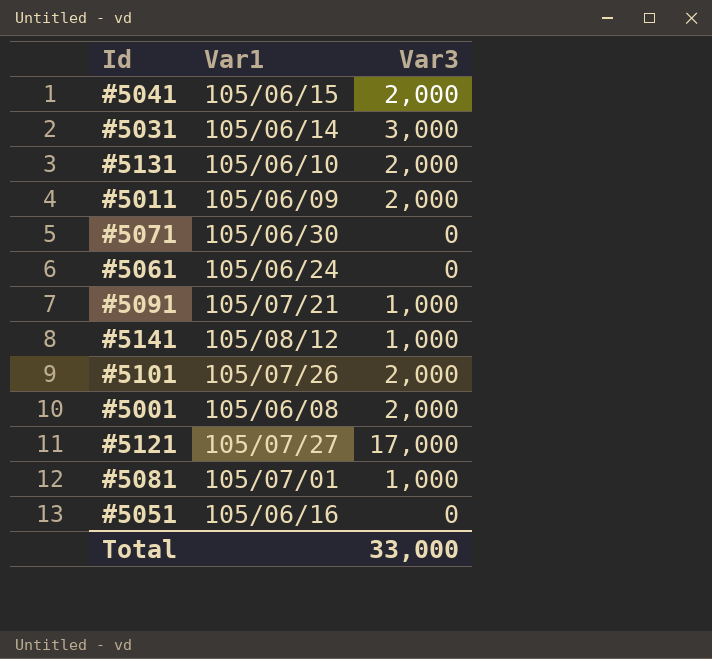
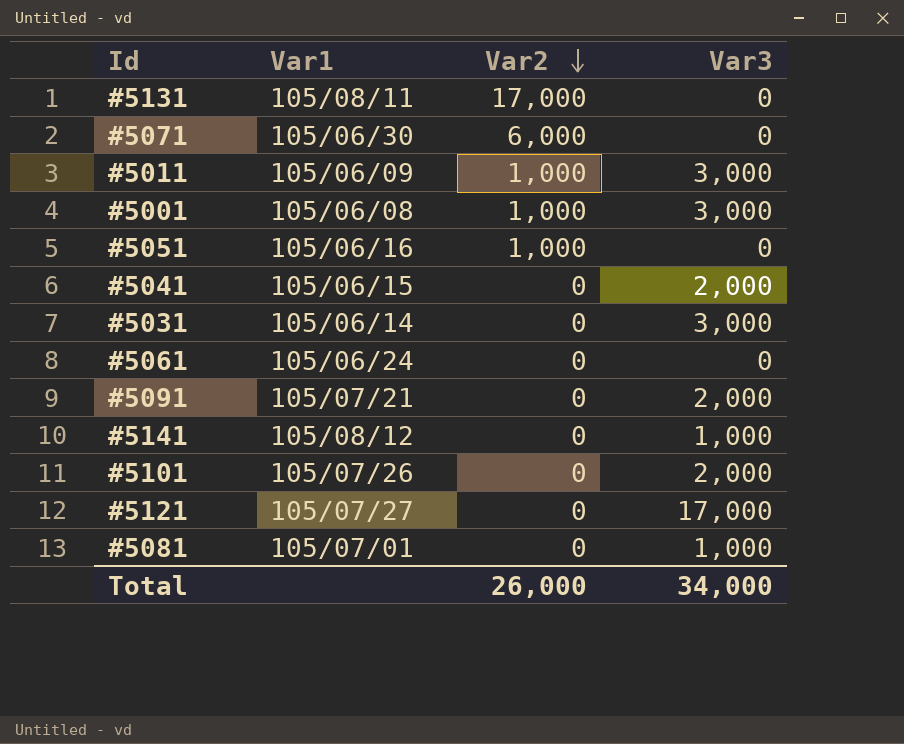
row order: none -> Var2 descending
column Var2 | position: none -> 3
#5131 | Var1: 105/06/10 -> 105/08/11
#5131 | Var3: 2,000 -> 0
#5011 | Var3: 2,000 -> 3,000
#5001 | Var3: 2,000 -> 3,000
#5091 | Var3: 1,000 -> 2,000
Total | Var3: 33,000 -> 34,000

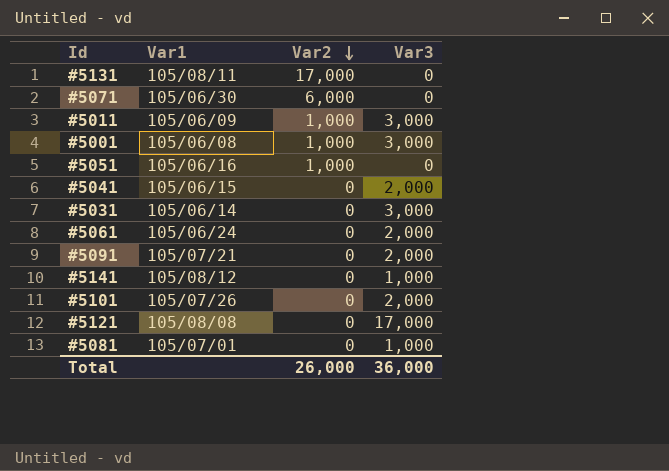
#5061 | Var3: 0 -> 2,000
#5121 | Var1: 105/07/27 -> 105/08/08
Total | Var3: 34,000 -> 36,000

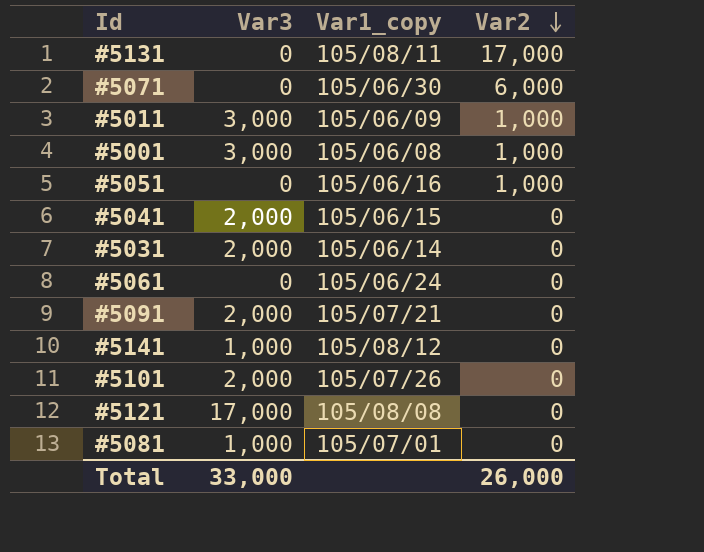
column Var3 | position: 4 -> 2
column name: Var1 -> Var1_copy
#5031 | Var3: 3,000 -> 2,000
#5061 | Var3: 2,000 -> 0
Total | Var3: 36,000 -> 33,000

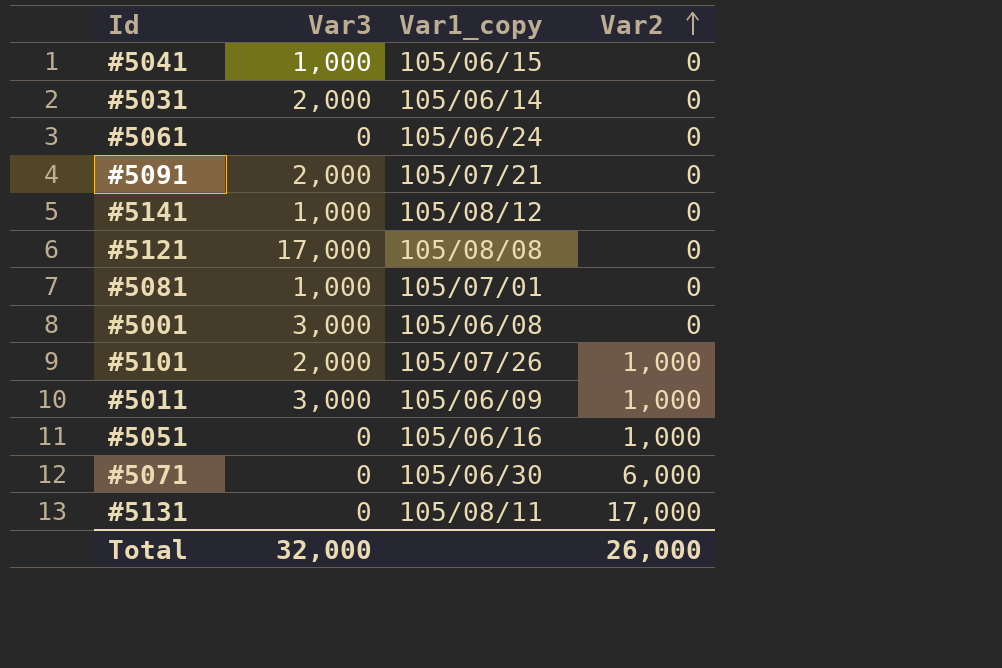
row order: Var2 descending -> Var2 ascending
#5041 | Var3: 2,000 -> 1,000
#5001 | Var2: 1,000 -> 0
#5101 | Var2: 0 -> 1,000
Total | Var3: 33,000 -> 32,000

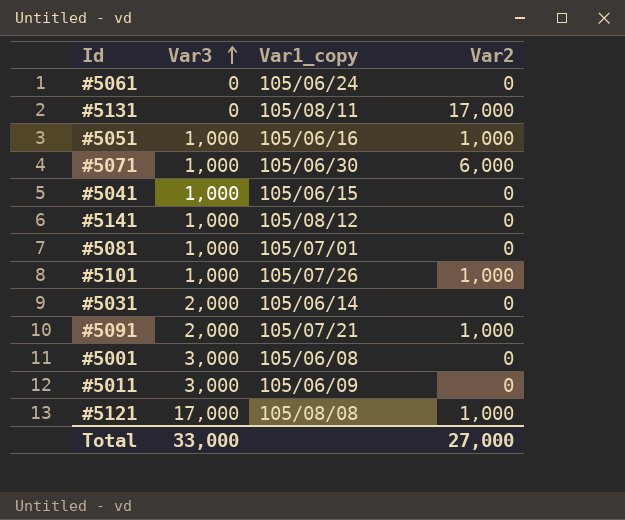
row order: Var2 ascending -> Var3 ascending
#5051 | Var3: 0 -> 1,000
#5071 | Var3: 0 -> 1,000
#5101 | Var3: 2,000 -> 1,000
#5091 | Var2: 0 -> 1,000
#5011 | Var2: 1,000 -> 0
#5121 | Var2: 0 -> 1,000
Total | Var3: 32,000 -> 33,000
Total | Var2: 26,000 -> 27,000

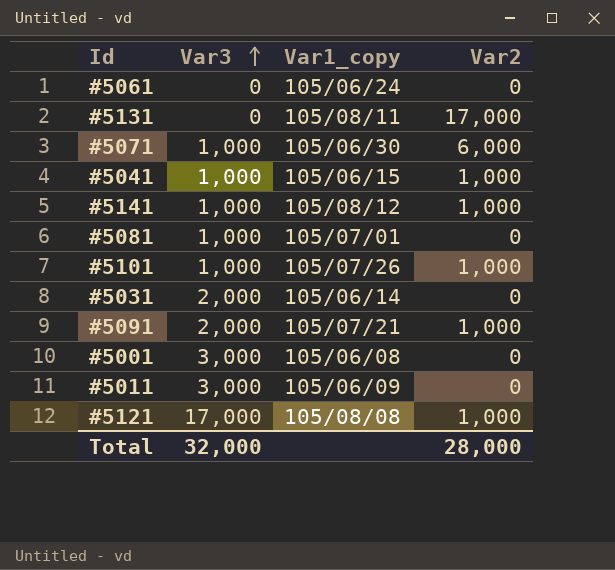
row #5051: 1,000 | 105/06/16 | 1,000 -> none
#5041 | Var2: 0 -> 1,000
#5141 | Var2: 0 -> 1,000
Total | Var3: 33,000 -> 32,000
Total | Var2: 27,000 -> 28,000

